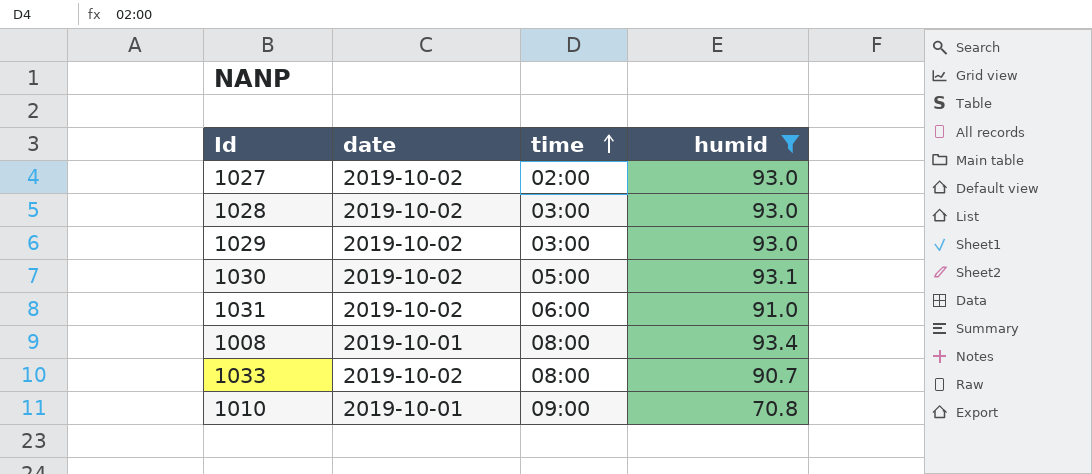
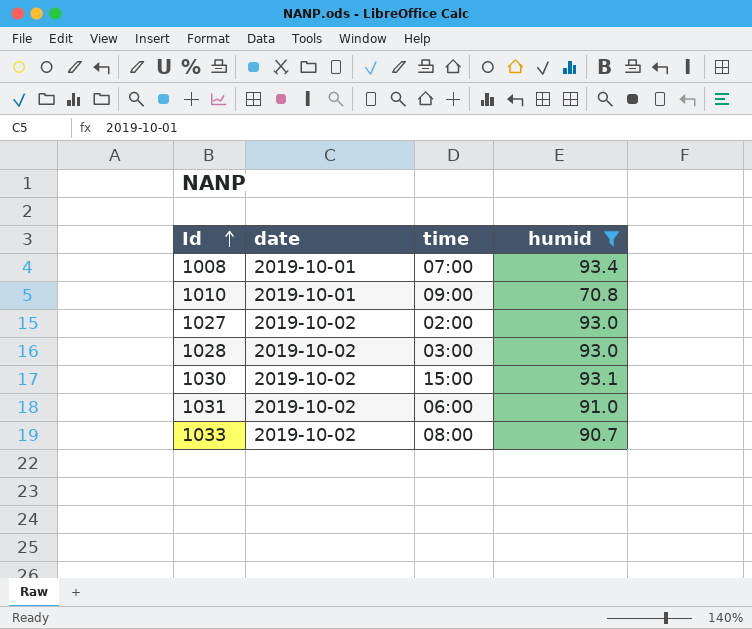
row order: time ascending -> Id ascending
row 1029: 2019-10-02 | 03:00 | 93.0 -> none
1008 | time: 08:00 -> 07:00
1030 | time: 05:00 -> 15:00

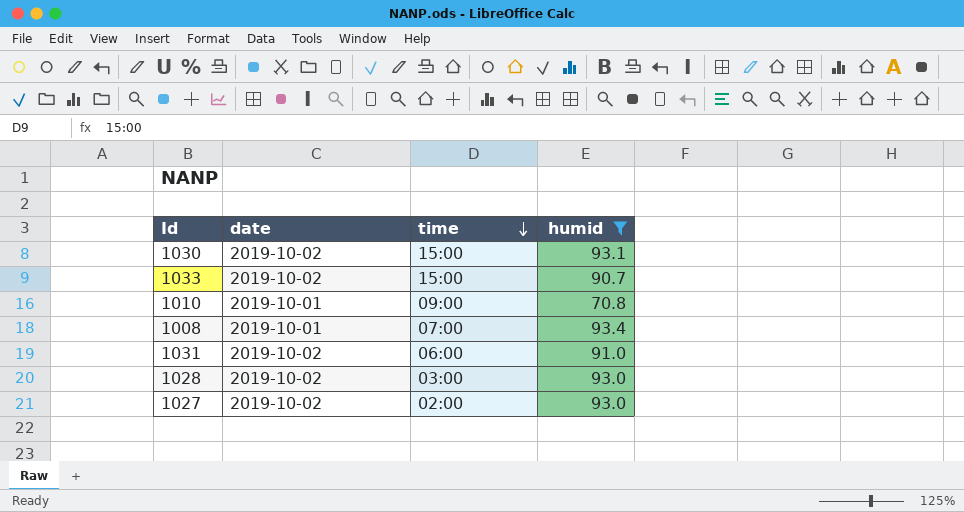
row order: Id ascending -> time descending
1033 | time: 08:00 -> 15:00

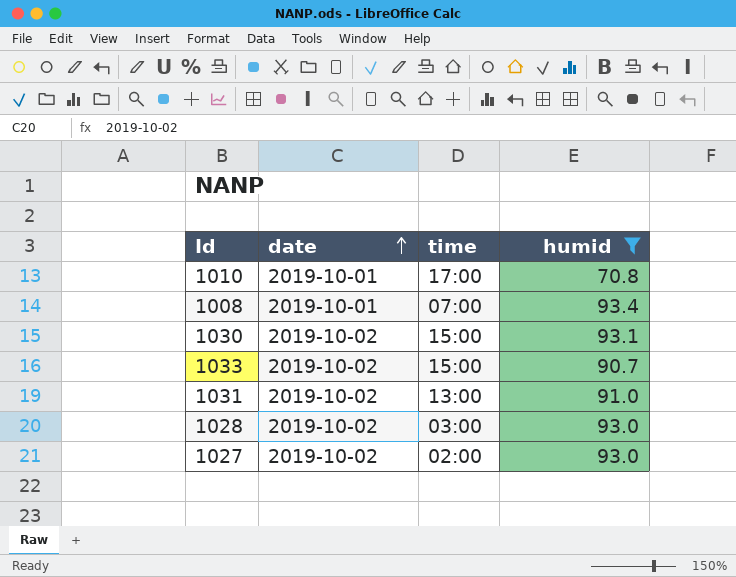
row order: time descending -> date ascending
1010 | time: 09:00 -> 17:00
1031 | time: 06:00 -> 13:00

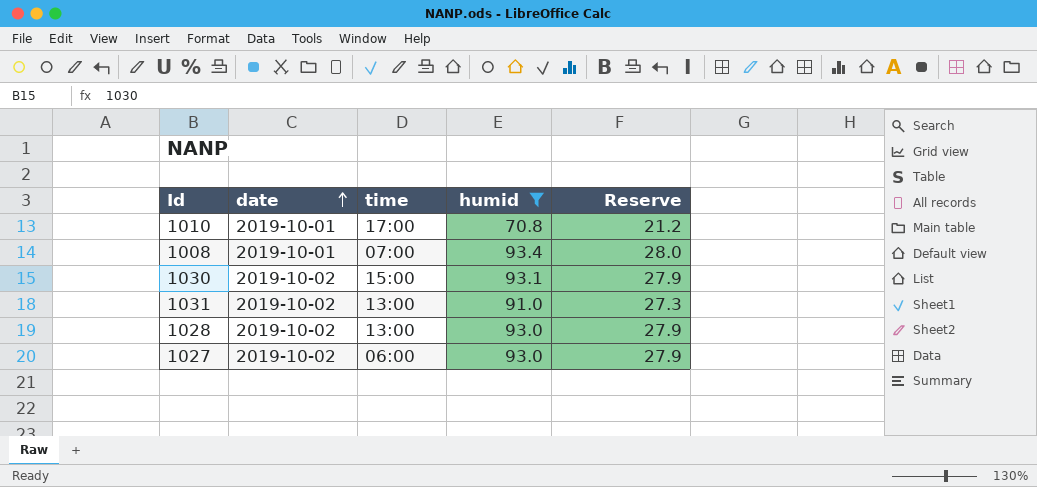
column Reserve | formula: none -> [humid] * 0.3
row 1033: 2019-10-02 | 15:00 | 90.7 -> none
1028 | time: 03:00 -> 13:00
1027 | time: 02:00 -> 06:00

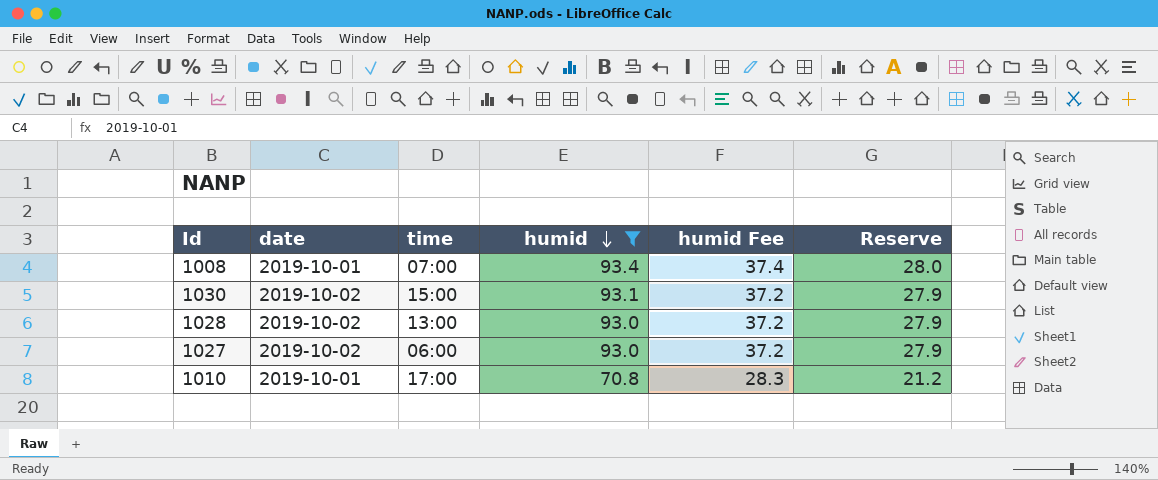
row order: date ascending -> humid descending
column humid Fee | formula: none -> [humid] * 0.4
row 1031: 2019-10-02 | 13:00 | 91.0 | 27.3 -> none

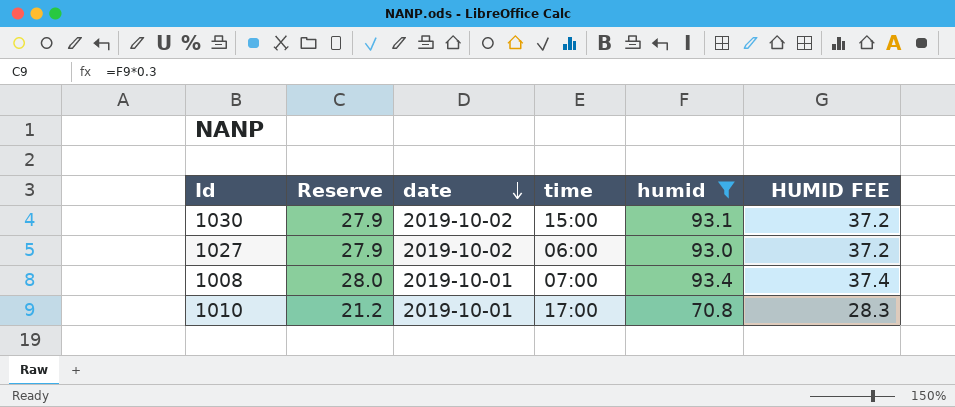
row order: humid descending -> date descending
column Reserve | position: 6 -> 2
column name: humid Fee -> HUMID FEE
row 1028: 2019-10-02 | 13:00 | 93.0 | 37.2 | 27.9 -> none

